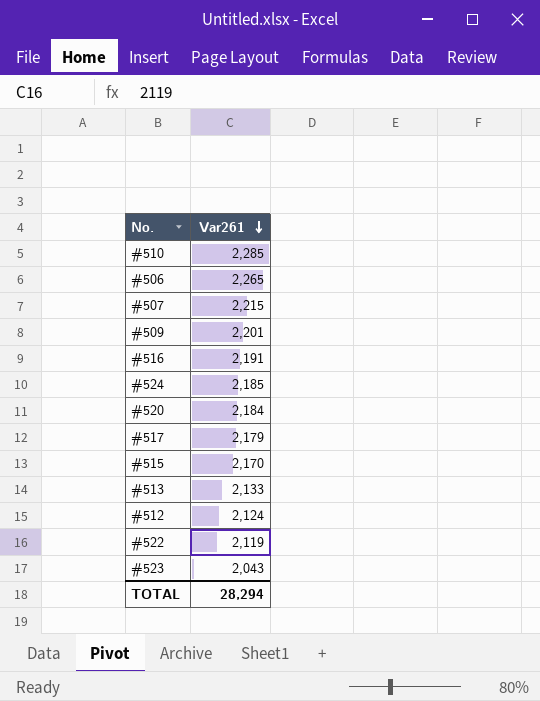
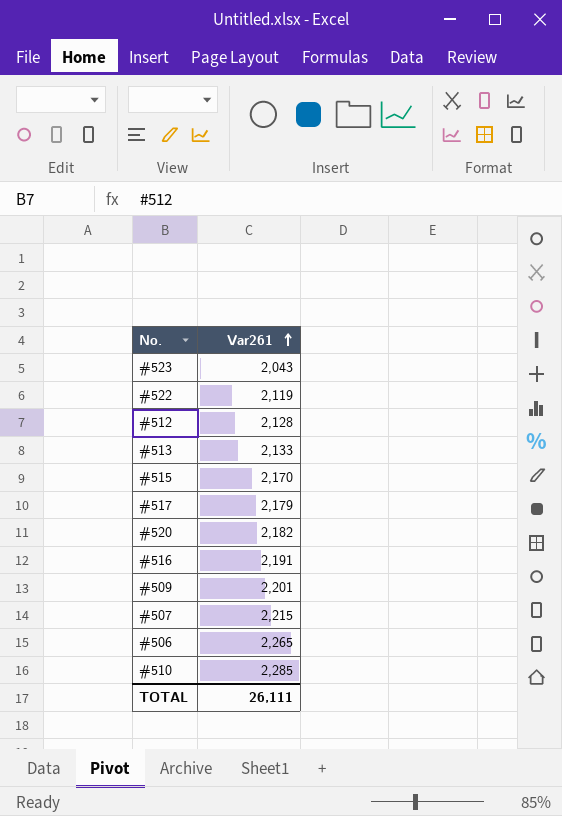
row order: Var261 descending -> Var261 ascending
row #524: 2,185 -> none
#512 | Var261: 2,124 -> 2,128
#520 | Var261: 2,184 -> 2,182
TOTAL | Var261: 28,294 -> 26,111

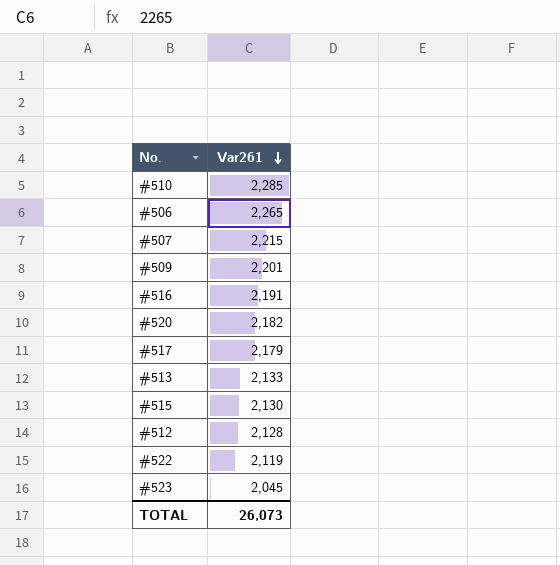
row order: Var261 ascending -> Var261 descending
#515 | Var261: 2,170 -> 2,130
#523 | Var261: 2,043 -> 2,045
TOTAL | Var261: 26,111 -> 26,073

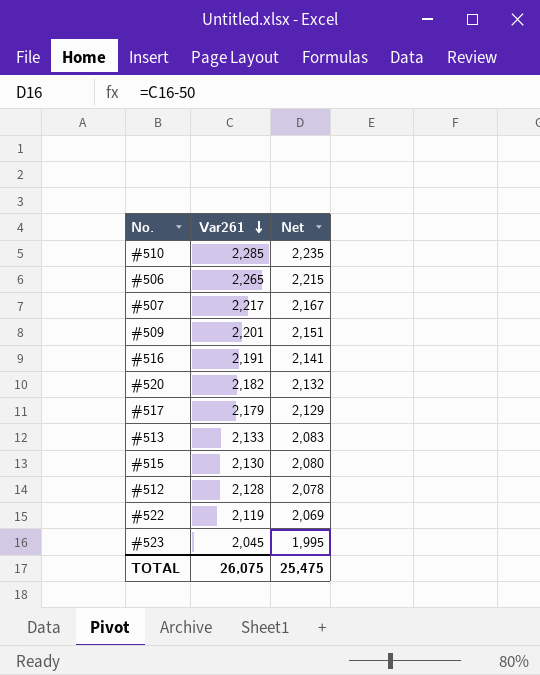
column Net | formula: none -> [Var261] - 50
#507 | Var261: 2,215 -> 2,217
TOTAL | Var261: 26,073 -> 26,075

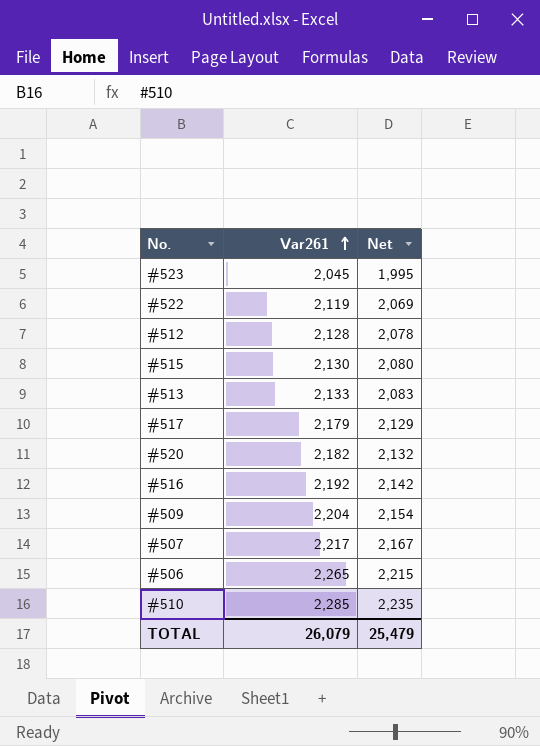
row order: Var261 descending -> Var261 ascending
#516 | Var261: 2,191 -> 2,192
#516 | Net: 2,141 -> 2,142
#509 | Var261: 2,201 -> 2,204
#509 | Net: 2,151 -> 2,154
TOTAL | Var261: 26,075 -> 26,079
TOTAL | Net: 25,475 -> 25,479

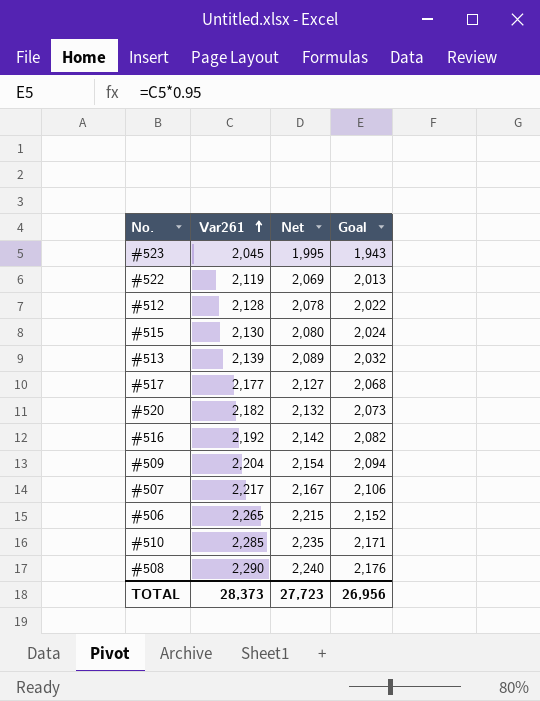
column Goal | formula: none -> [Var261] * 0.95
#513 | Var261: 2,133 -> 2,139
#513 | Net: 2,083 -> 2,089
#517 | Var261: 2,179 -> 2,177
#517 | Net: 2,129 -> 2,127
row #508: none -> 2,290 | 2,240 | 2,176
TOTAL | Var261: 26,079 -> 28,373
TOTAL | Net: 25,479 -> 27,723

